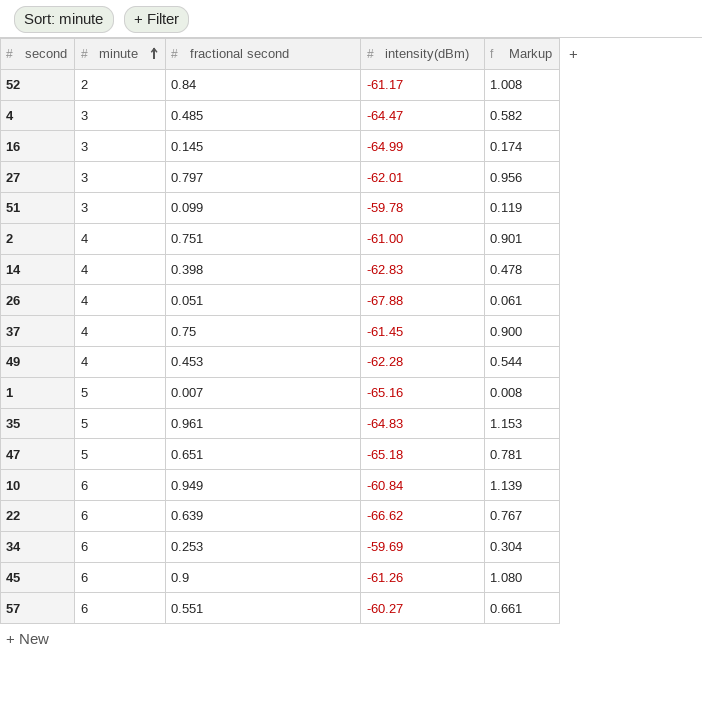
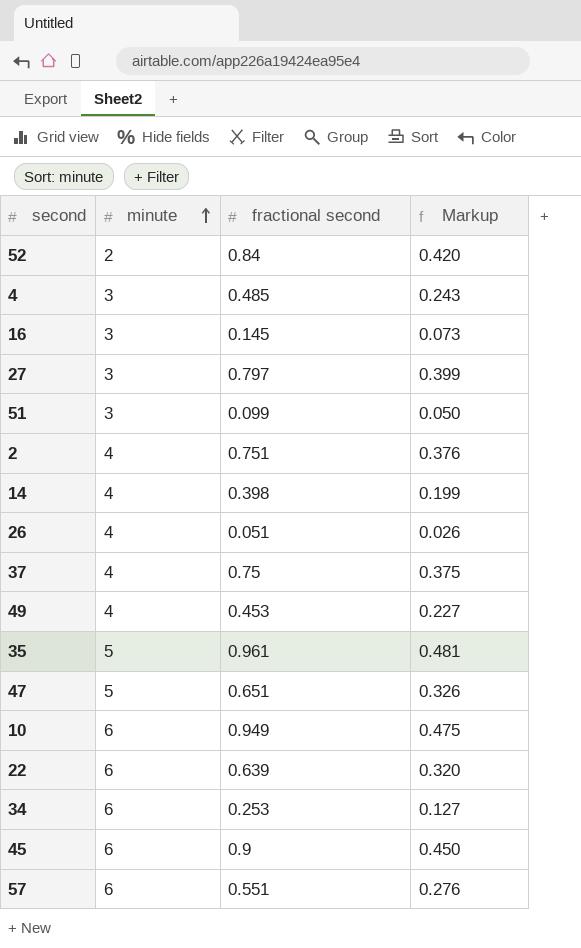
column intensity(dBm) | position: 4 -> none
column Markup | formula: [fractional second] * 1.2 -> [fractional second] * 0.5
row 1: 5 | 0.007 | -65.16 | 0.008 -> none

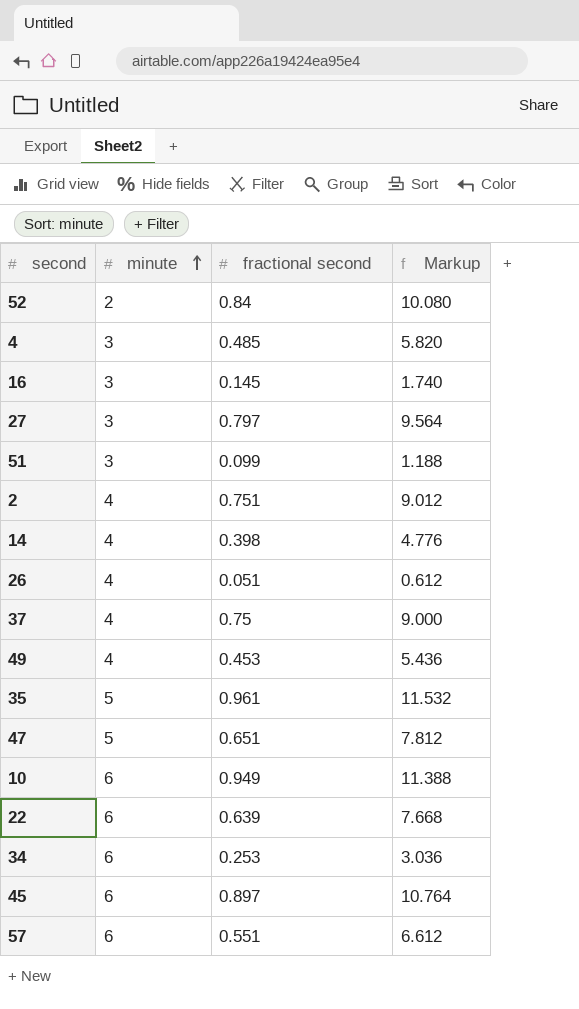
column Markup | formula: [fractional second] * 0.5 -> [fractional second] * 12
45 | fractional second: 0.9 -> 0.897

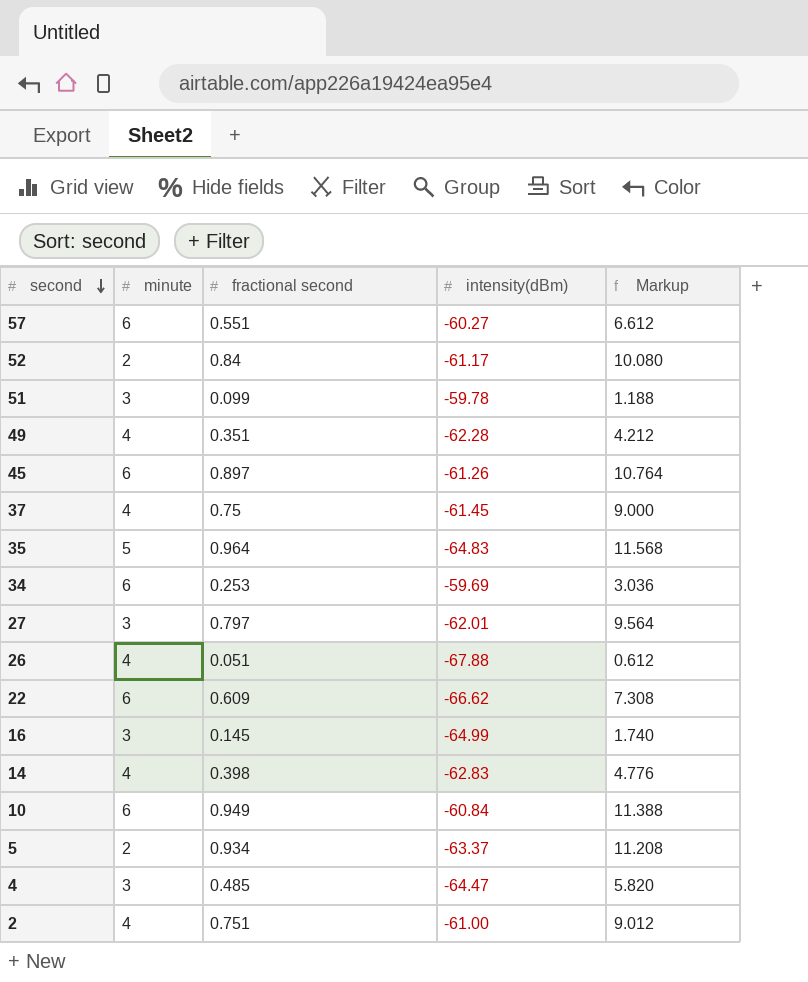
row order: minute ascending -> second descending
column intensity(dBm) | position: none -> 4
row 47: 5 | 0.651 | 7.812 -> none
49 | fractional second: 0.453 -> 0.351
49 | Markup: 5.436 -> 4.212
35 | fractional second: 0.961 -> 0.964
35 | Markup: 11.532 -> 11.568
22 | fractional second: 0.639 -> 0.609
22 | Markup: 7.668 -> 7.308
row 5: none -> 2 | 0.934 | -63.37 | 11.208

